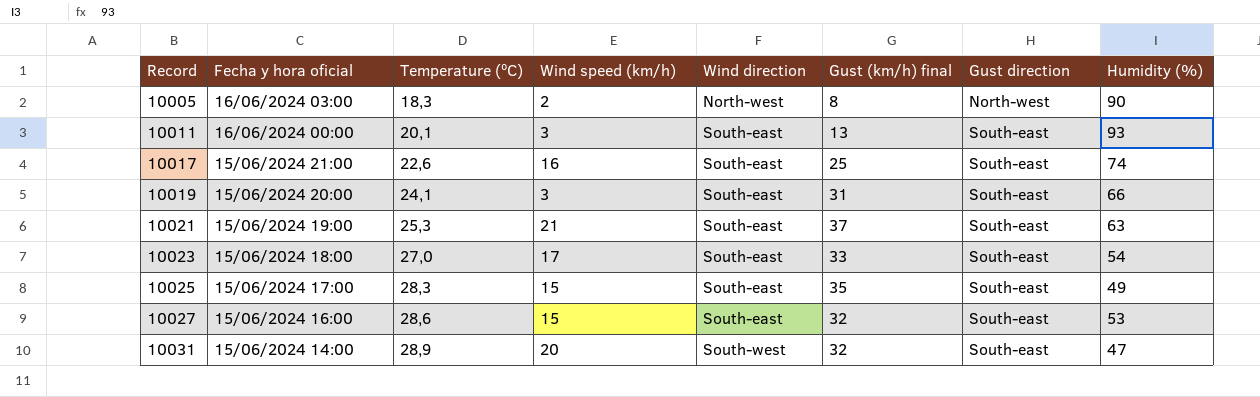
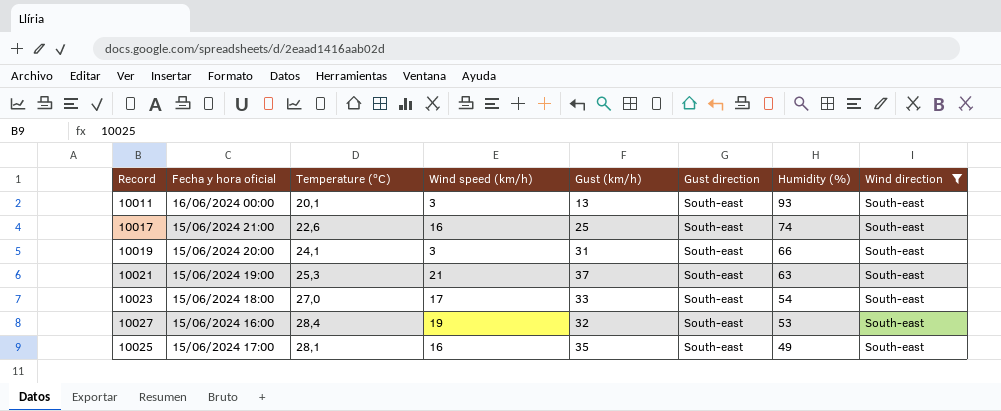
filter: none -> Wind direction = South-east
row order: Record ascending -> Humidity (%) descending
column name: Gust (km/h) final -> Gust (km/h)
column Wind direction | position: 5 -> 8
10027 | Temperature (ºC): 28,6 -> 28,4
10027 | Wind speed (km/h): 15 -> 19
10025 | Temperature (ºC): 28,3 -> 28,1
10025 | Wind speed (km/h): 15 -> 16

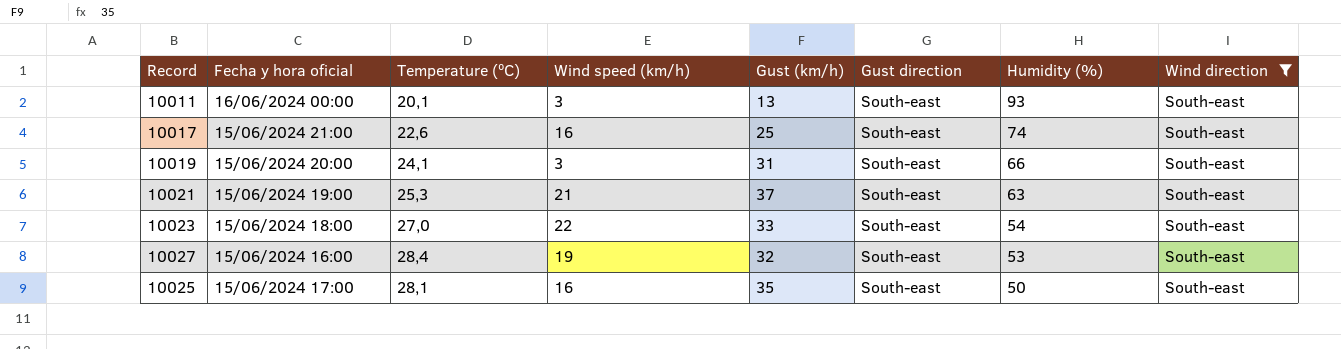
10023 | Wind speed (km/h): 17 -> 22
10025 | Humidity (%): 49 -> 50

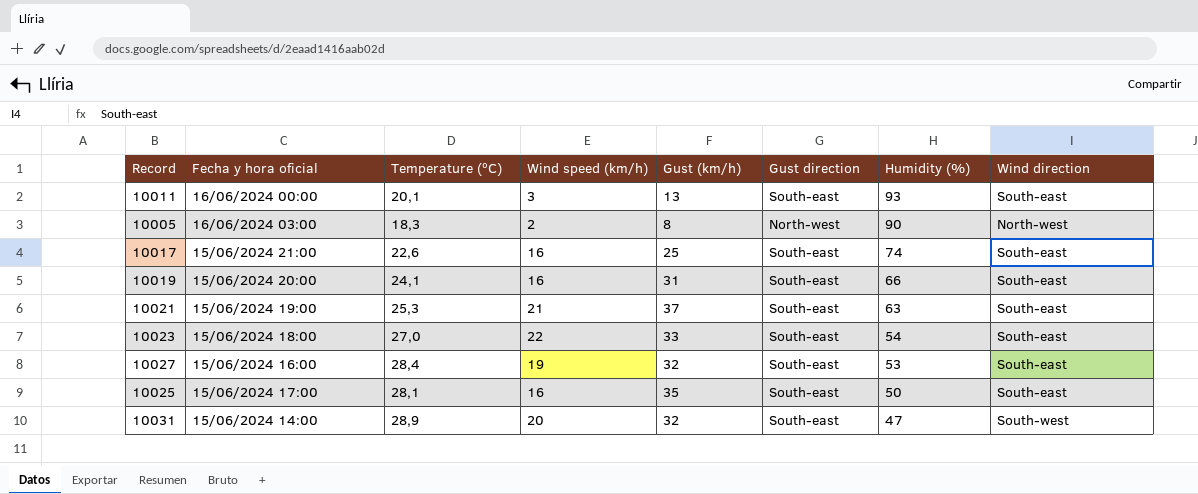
filter: Wind direction = South-east -> none
10019 | Wind speed (km/h): 3 -> 16

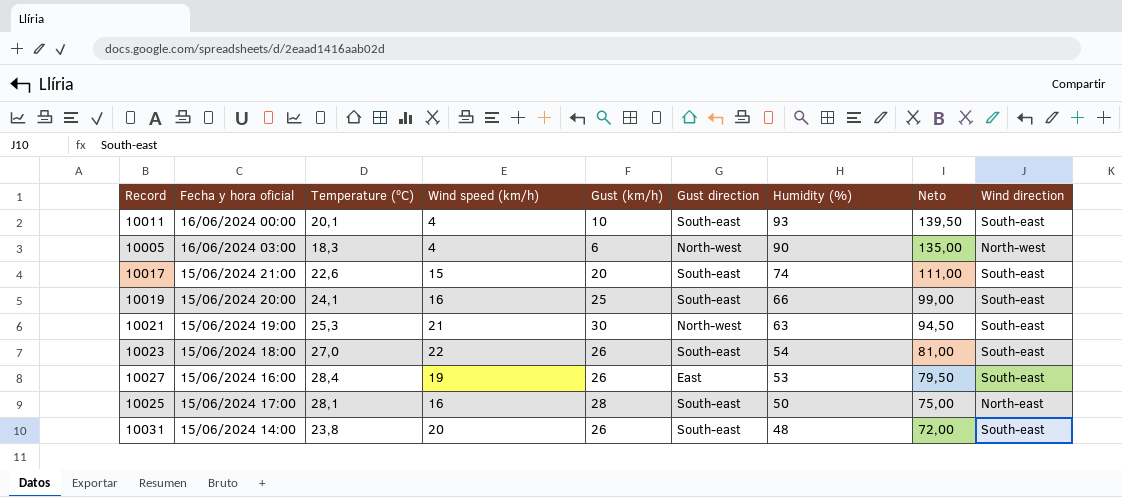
column Neto | formula: none -> [Humidity (%)] * 1,5
10011 | Wind speed (km/h): 3 -> 4
10011 | Gust (km/h): 13 -> 10
10005 | Wind speed (km/h): 2 -> 4
10005 | Gust (km/h): 8 -> 6
10017 | Wind speed (km/h): 16 -> 15
10017 | Gust (km/h): 25 -> 20
10019 | Gust (km/h): 31 -> 25
10021 | Gust (km/h): 37 -> 30
10021 | Gust direction: South-east -> North-west
10023 | Gust (km/h): 33 -> 26
10027 | Gust (km/h): 32 -> 26
10027 | Gust direction: South-east -> East
10025 | Gust (km/h): 35 -> 28
10025 | Wind direction: South-east -> North-east
10031 | Temperature (ºC): 28,9 -> 23,8
10031 | Gust (km/h): 32 -> 26
10031 | Humidity (%): 47 -> 48
10031 | Wind direction: South-west -> South-east

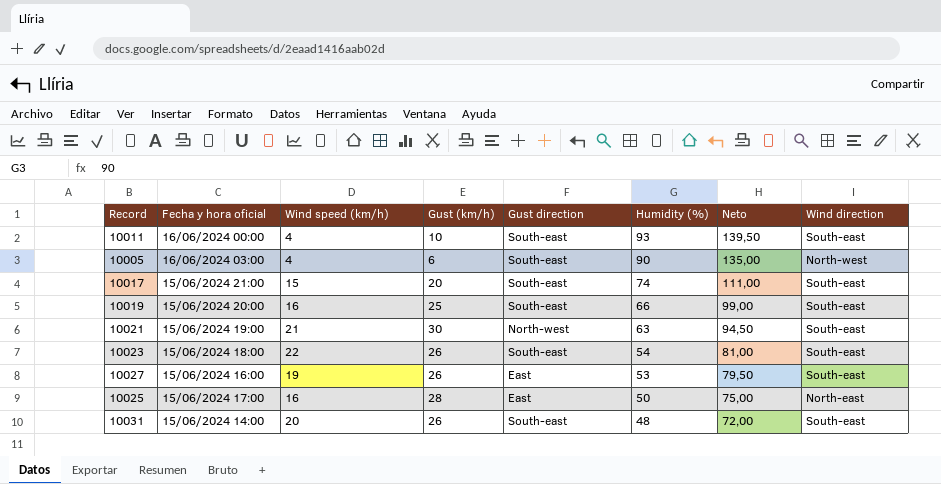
column Temperature (ºC) | position: 3 -> none
10005 | Gust direction: North-west -> South-east
10025 | Gust direction: South-east -> East

